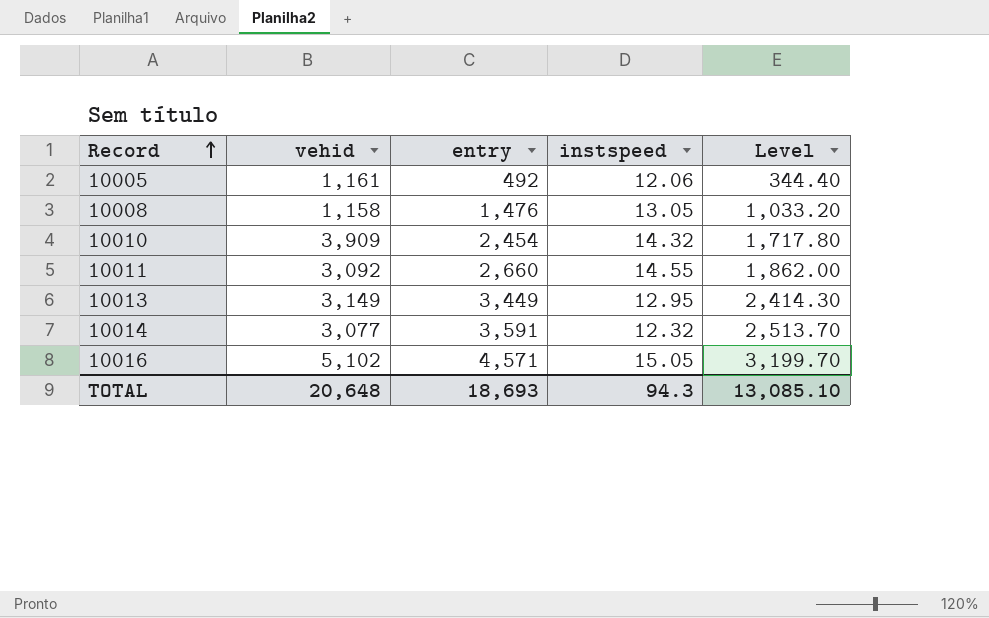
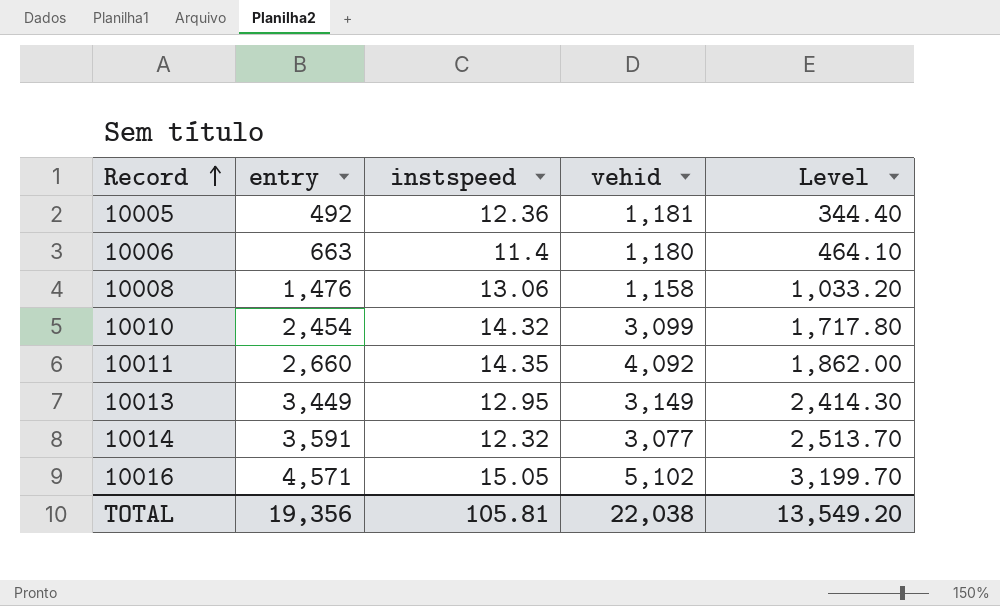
column vehid | position: 2 -> 4
10005 | instspeed: 12.06 -> 12.36
10005 | vehid: 1,161 -> 1,181
row 10006: none -> 663 | 11.4 | 1,180 | 464.10
10008 | instspeed: 13.05 -> 13.06
10010 | vehid: 3,909 -> 3,099
10011 | instspeed: 14.55 -> 14.35
10011 | vehid: 3,092 -> 4,092
TOTAL | entry: 18,693 -> 19,356
TOTAL | instspeed: 94.3 -> 105.81
TOTAL | vehid: 20,648 -> 22,038
TOTAL | Level: 13,085.10 -> 13,549.20

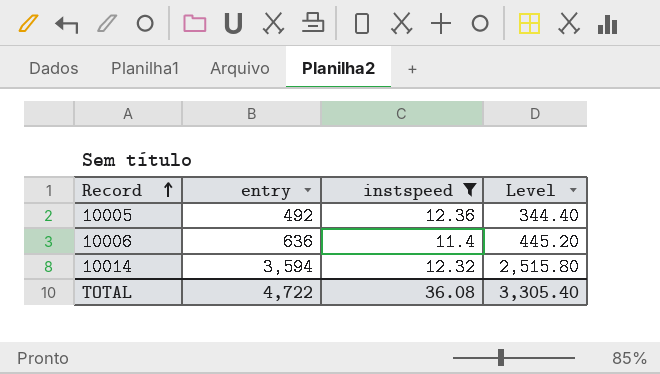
filter: none -> instspeed <= 12.36
column vehid | position: 4 -> none
10006 | entry: 663 -> 636
10006 | Level: 464.10 -> 445.20
10014 | entry: 3,591 -> 3,594
10014 | Level: 2,513.70 -> 2,515.80
TOTAL | entry: 19,356 -> 4,722
TOTAL | instspeed: 105.81 -> 36.08
TOTAL | Level: 13,549.20 -> 3,305.40

